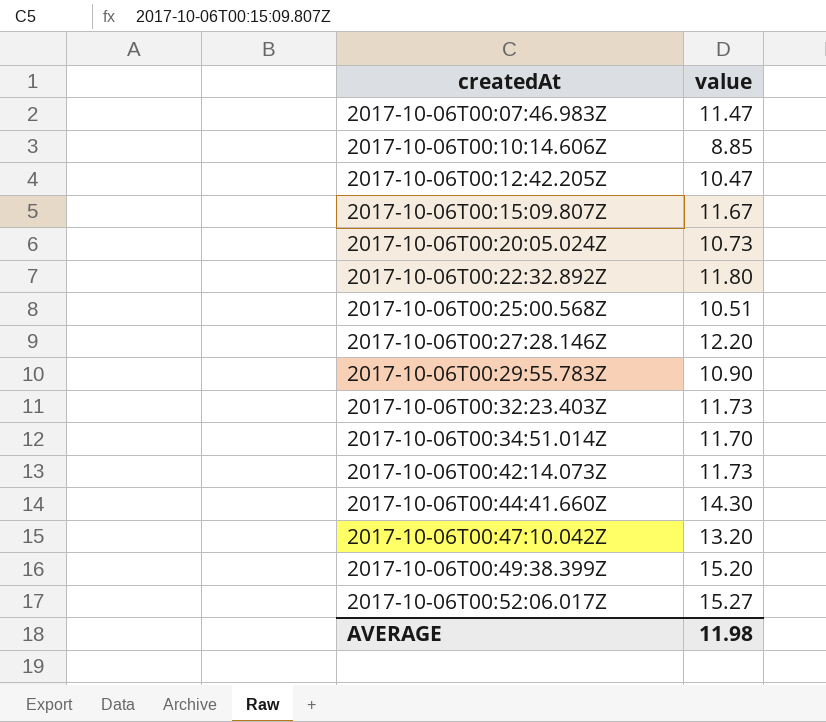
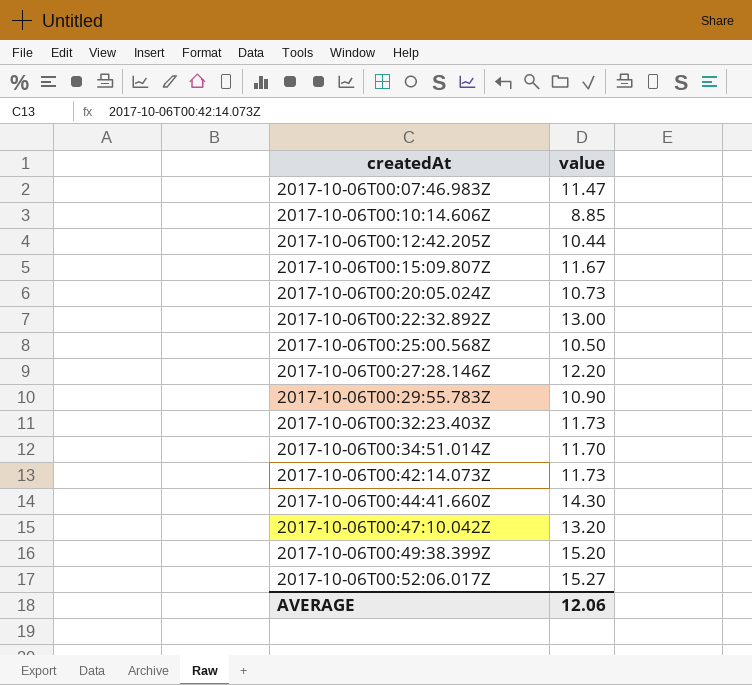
2017-10-06T00:12:42.205Z | value: 10.47 -> 10.44
2017-10-06T00:22:32.892Z | value: 11.80 -> 13.00
2017-10-06T00:25:00.568Z | value: 10.51 -> 10.50
AVERAGE | value: 11.98 -> 12.06

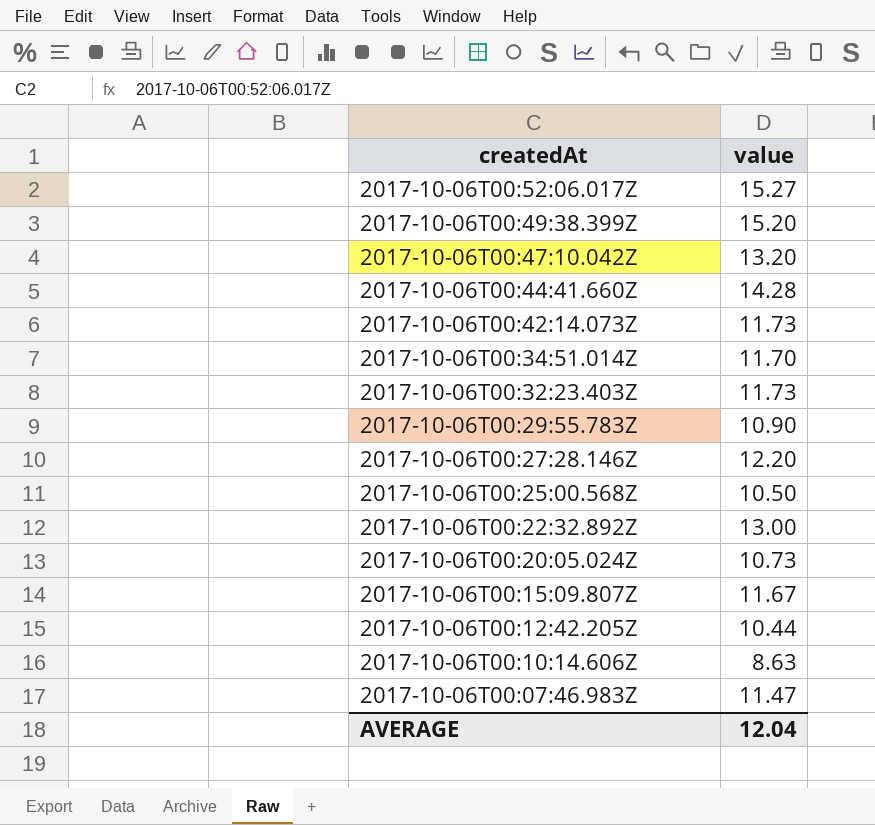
row order: createdAt ascending -> createdAt descending
2017-10-06T00:44:41.660Z | value: 14.30 -> 14.28
2017-10-06T00:10:14.606Z | value: 8.85 -> 8.63
AVERAGE | value: 12.06 -> 12.04

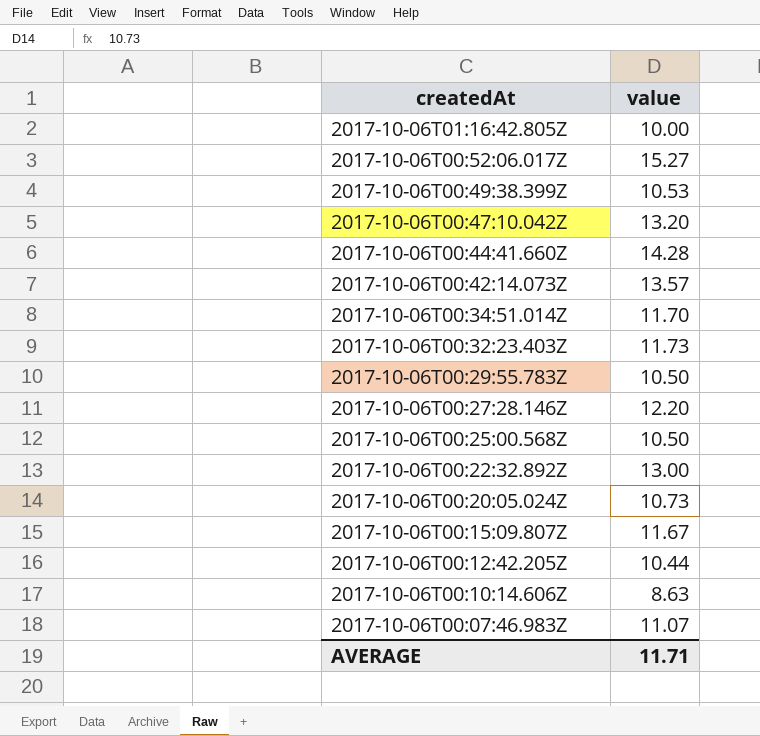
row 2017-10-06T01:16:42.805Z: none -> 10.00
2017-10-06T00:49:38.399Z | value: 15.20 -> 10.53
2017-10-06T00:42:14.073Z | value: 11.73 -> 13.57
2017-10-06T00:29:55.783Z | value: 10.90 -> 10.50
2017-10-06T00:07:46.983Z | value: 11.47 -> 11.07
AVERAGE | value: 12.04 -> 11.71

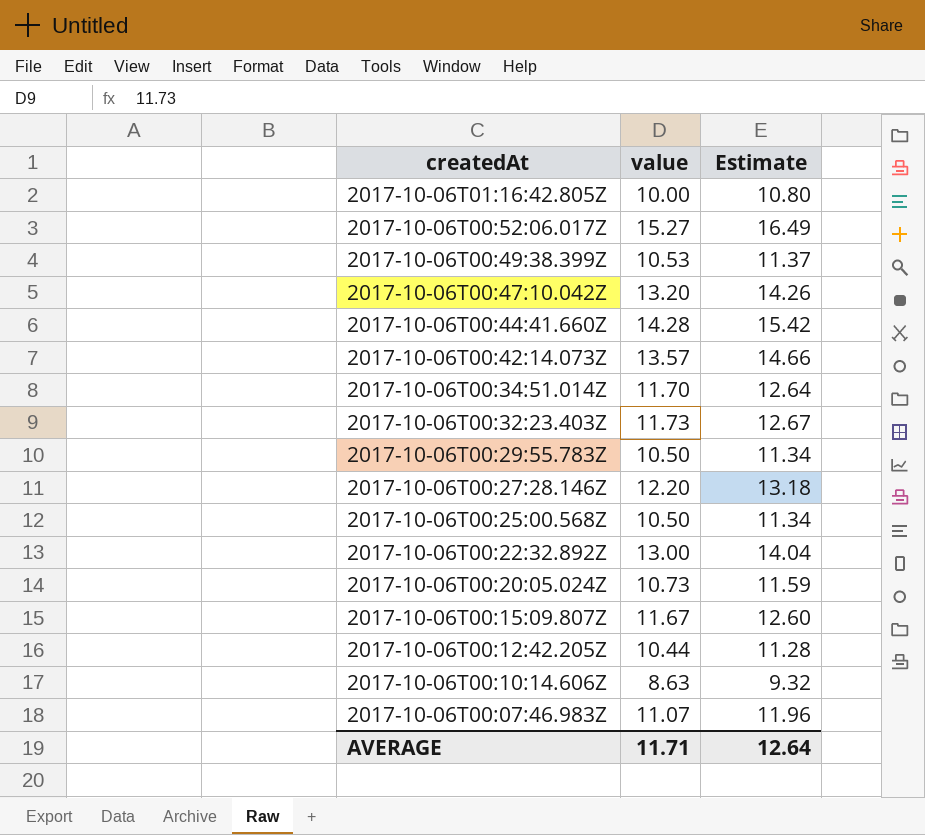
column Estimate | formula: none -> [value] * 1.08

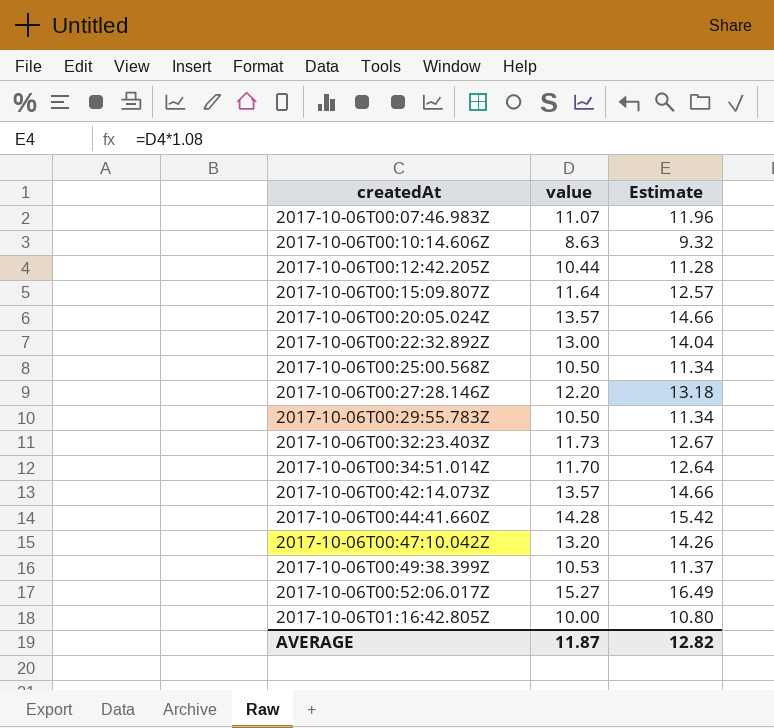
row order: createdAt descending -> createdAt ascending
2017-10-06T00:15:09.807Z | value: 11.67 -> 11.64
2017-10-06T00:15:09.807Z | Estimate: 12.60 -> 12.57
2017-10-06T00:20:05.024Z | value: 10.73 -> 13.57
2017-10-06T00:20:05.024Z | Estimate: 11.59 -> 14.66
AVERAGE | value: 11.71 -> 11.87
AVERAGE | Estimate: 12.64 -> 12.82

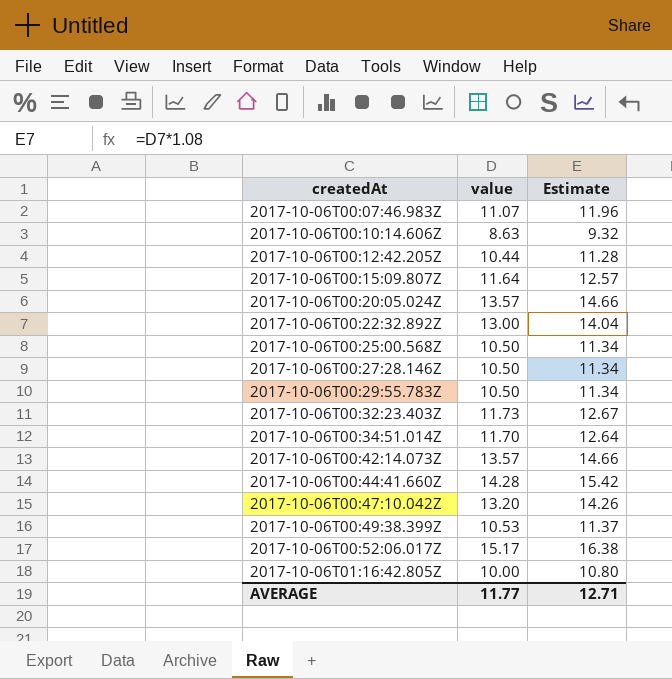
2017-10-06T00:27:28.146Z | value: 12.20 -> 10.50
2017-10-06T00:27:28.146Z | Estimate: 13.18 -> 11.34
2017-10-06T00:52:06.017Z | value: 15.27 -> 15.17
2017-10-06T00:52:06.017Z | Estimate: 16.49 -> 16.38
AVERAGE | value: 11.87 -> 11.77
AVERAGE | Estimate: 12.82 -> 12.71

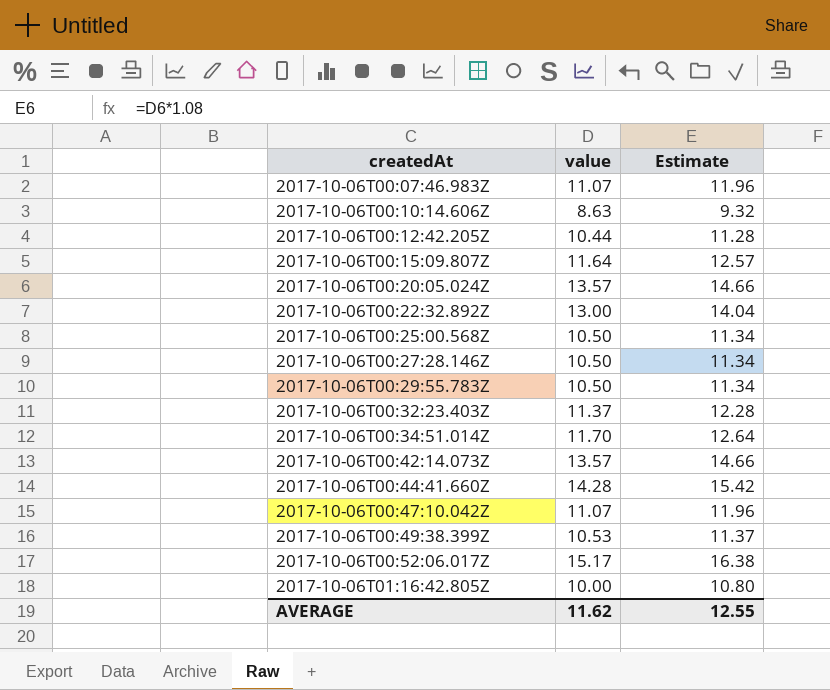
2017-10-06T00:32:23.403Z | value: 11.73 -> 11.37
2017-10-06T00:32:23.403Z | Estimate: 12.67 -> 12.28
2017-10-06T00:47:10.042Z | value: 13.20 -> 11.07
2017-10-06T00:47:10.042Z | Estimate: 14.26 -> 11.96
AVERAGE | value: 11.77 -> 11.62
AVERAGE | Estimate: 12.71 -> 12.55

